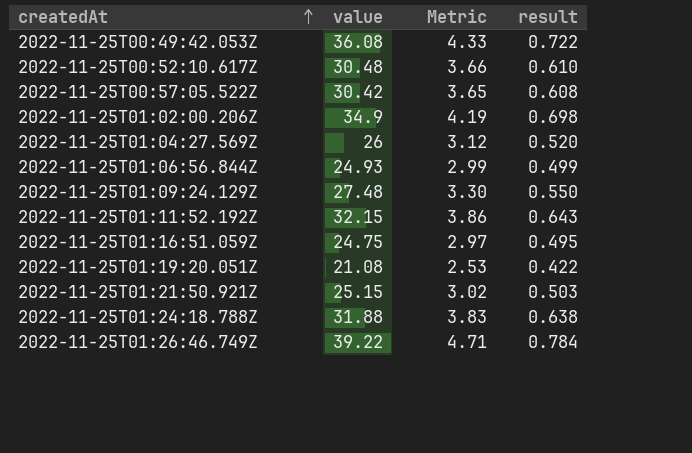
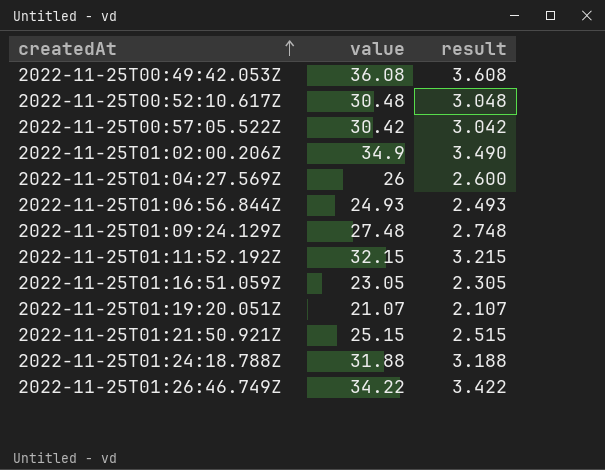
column Metric | formula: [value] * 0.12 -> none
column result | formula: [value] * 0.02 -> [value] * 0.1
2022-11-25T01:16:51.059Z | value: 24.75 -> 23.05
2022-11-25T01:19:20.051Z | value: 21.08 -> 21.07
2022-11-25T01:26:46.749Z | value: 39.22 -> 34.22

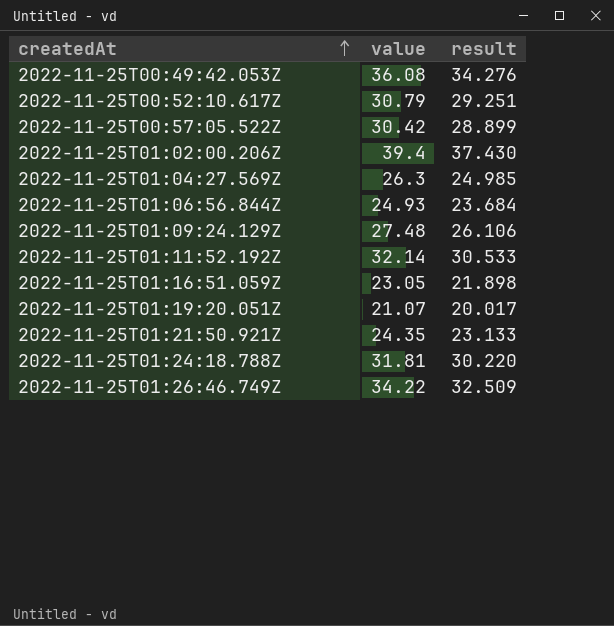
column result | formula: [value] * 0.1 -> [value] * 0.95
2022-11-25T00:52:10.617Z | value: 30.48 -> 30.79
2022-11-25T01:02:00.206Z | value: 34.9 -> 39.4
2022-11-25T01:04:27.569Z | value: 26 -> 26.3
2022-11-25T01:11:52.192Z | value: 32.15 -> 32.14
2022-11-25T01:21:50.921Z | value: 25.15 -> 24.35
2022-11-25T01:24:18.788Z | value: 31.88 -> 31.81

